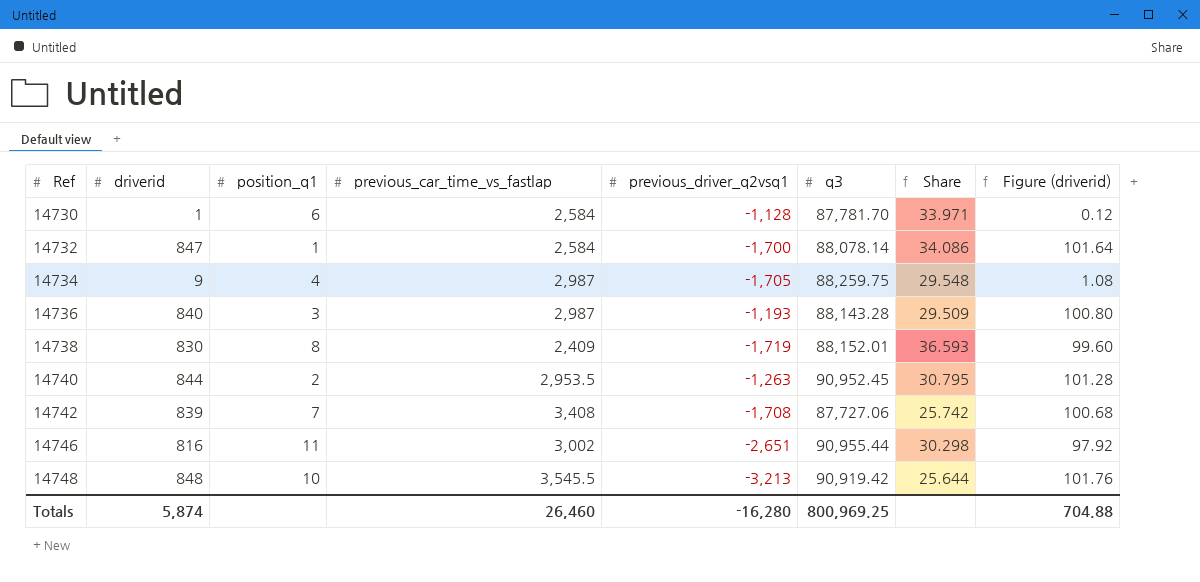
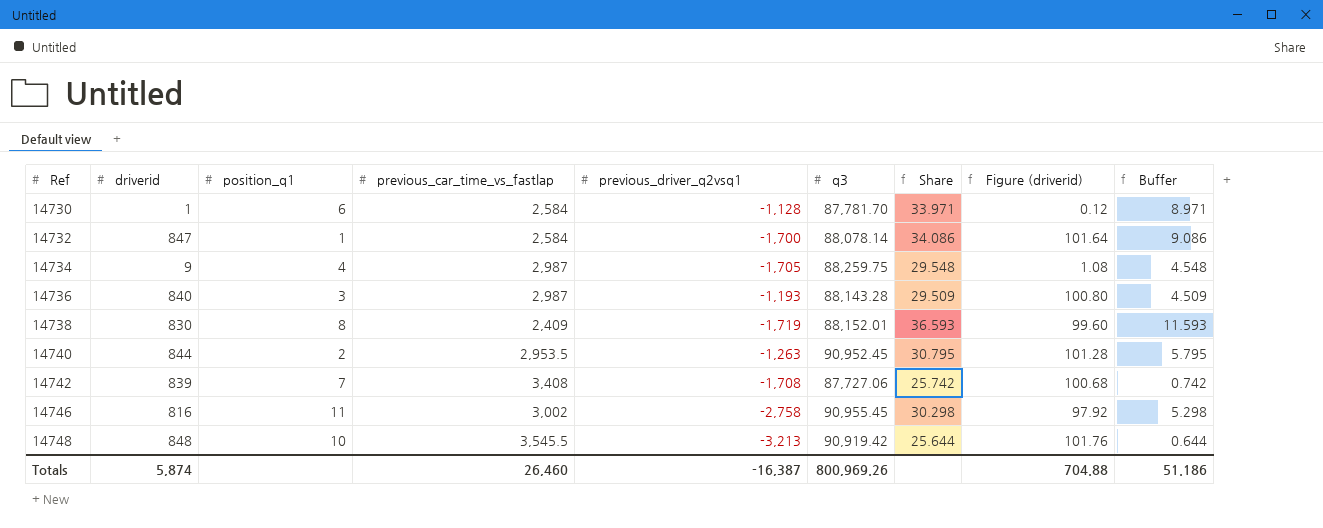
column Buffer | formula: none -> [Share] - 25
14746 | previous_driver_q2vsq1: -2,651 -> -2,758
14746 | q3: 90,955.44 -> 90,955.45
Totals | previous_driver_q2vsq1: -16,280 -> -16,387
Totals | q3: 800,969.25 -> 800,969.26

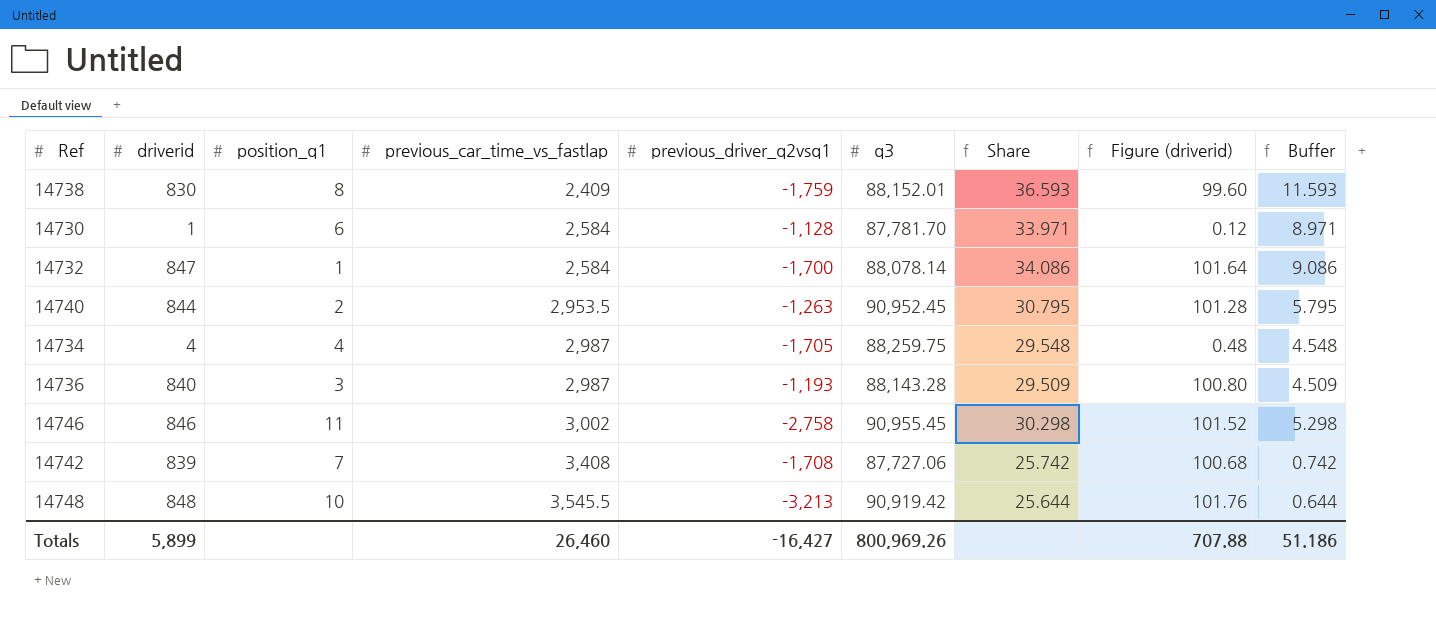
row order: Ref ascending -> previous_car_time_vs_fastlap ascending
14738 | previous_driver_q2vsq1: -1,719 -> -1,759
14734 | driverid: 9 -> 4
14734 | Figure (driverid): 1.08 -> 0.48
14746 | driverid: 816 -> 846
14746 | Figure (driverid): 97.92 -> 101.52
Totals | driverid: 5,874 -> 5,899
Totals | previous_driver_q2vsq1: -16,387 -> -16,427
Totals | Figure (driverid): 704.88 -> 707.88

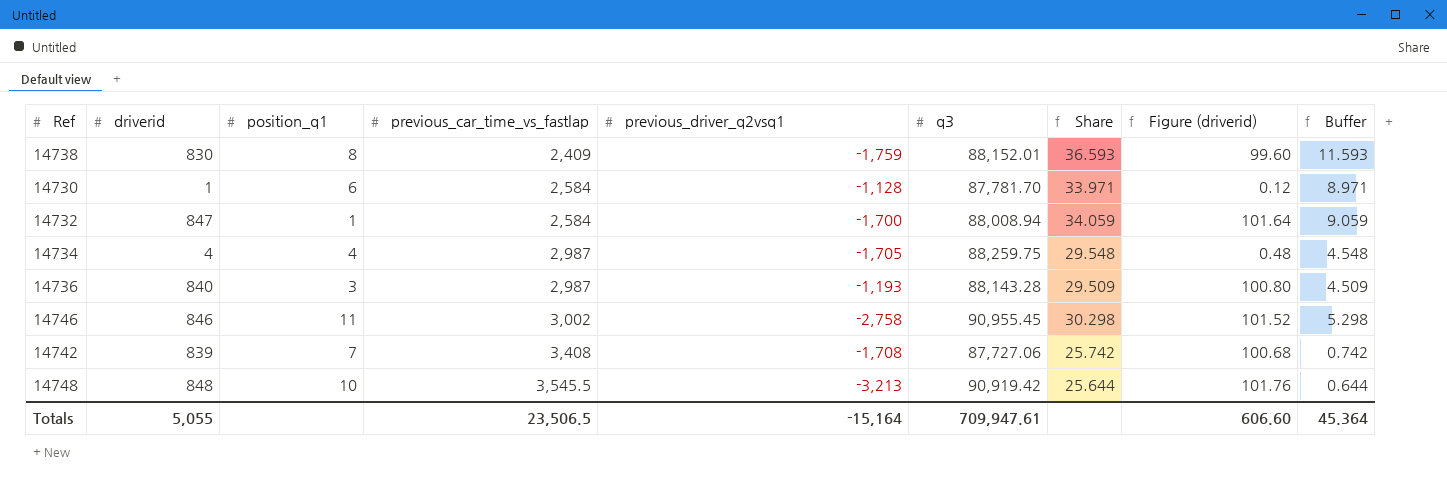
row 14740: 844 | 2 | 2,953.5 | -1,263 | 90,952.45 | 30.795 | 101.28 | 5.795 -> none
14732 | q3: 88,078.14 -> 88,008.94
14732 | Share: 34.086 -> 34.059
14732 | Buffer: 9.086 -> 9.059
Totals | driverid: 5,899 -> 5,055
Totals | previous_car_time_vs_fastlap: 26,460 -> 23,506.5
Totals | previous_driver_q2vsq1: -16,427 -> -15,164
Totals | q3: 800,969.26 -> 709,947.61
Totals | Figure (driverid): 707.88 -> 606.60
Totals | Buffer: 51.186 -> 45.364

